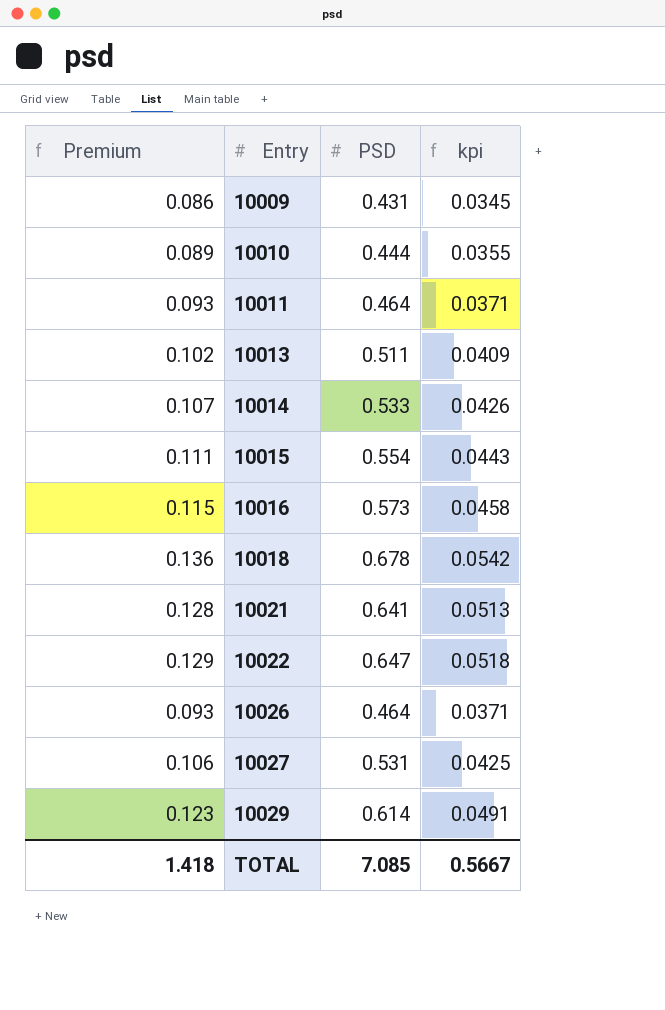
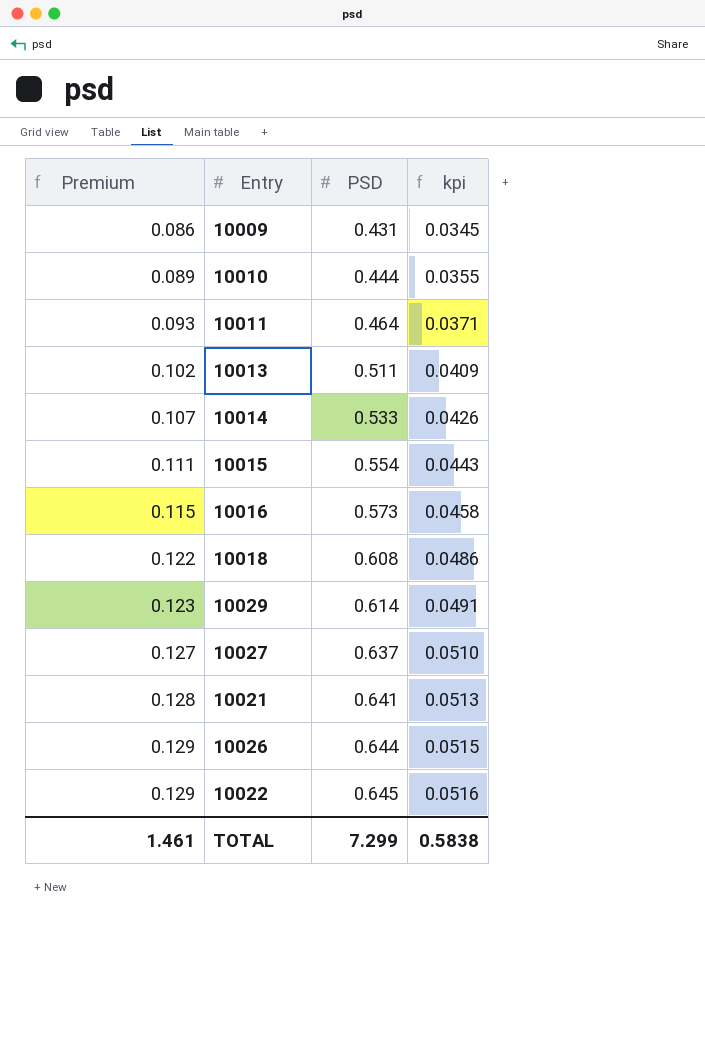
row order: Entry ascending -> Premium ascending
10018 | Premium: 0.136 -> 0.122
10018 | PSD: 0.678 -> 0.608
10018 | kpi: 0.0542 -> 0.0486
10027 | Premium: 0.106 -> 0.127
10027 | PSD: 0.531 -> 0.637
10027 | kpi: 0.0425 -> 0.0510
10026 | Premium: 0.093 -> 0.129
10026 | PSD: 0.464 -> 0.644
10026 | kpi: 0.0371 -> 0.0515
10022 | PSD: 0.647 -> 0.645
10022 | kpi: 0.0518 -> 0.0516
TOTAL | Premium: 1.418 -> 1.461
TOTAL | PSD: 7.085 -> 7.299
TOTAL | kpi: 0.5667 -> 0.5838

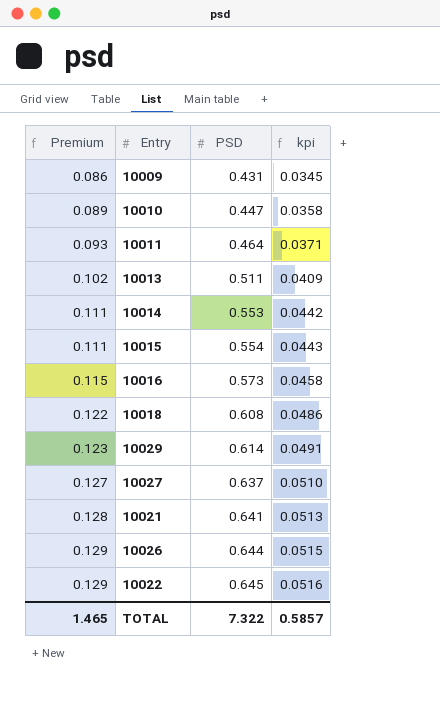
10010 | PSD: 0.444 -> 0.447
10010 | kpi: 0.0355 -> 0.0358
10014 | Premium: 0.107 -> 0.111
10014 | PSD: 0.533 -> 0.553
10014 | kpi: 0.0426 -> 0.0442
TOTAL | Premium: 1.461 -> 1.465
TOTAL | PSD: 7.299 -> 7.322
TOTAL | kpi: 0.5838 -> 0.5857

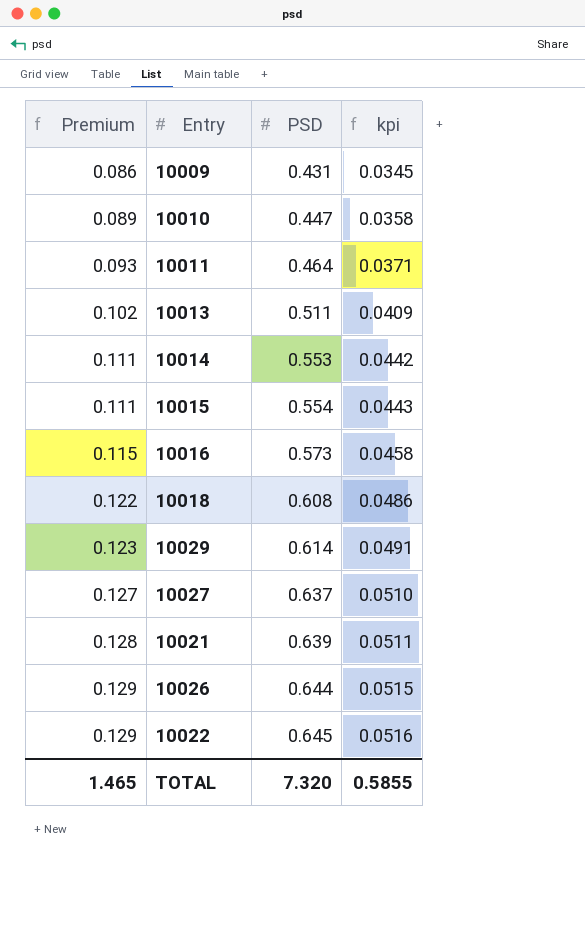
10021 | PSD: 0.641 -> 0.639
10021 | kpi: 0.0513 -> 0.0511
TOTAL | PSD: 7.322 -> 7.320
TOTAL | kpi: 0.5857 -> 0.5855

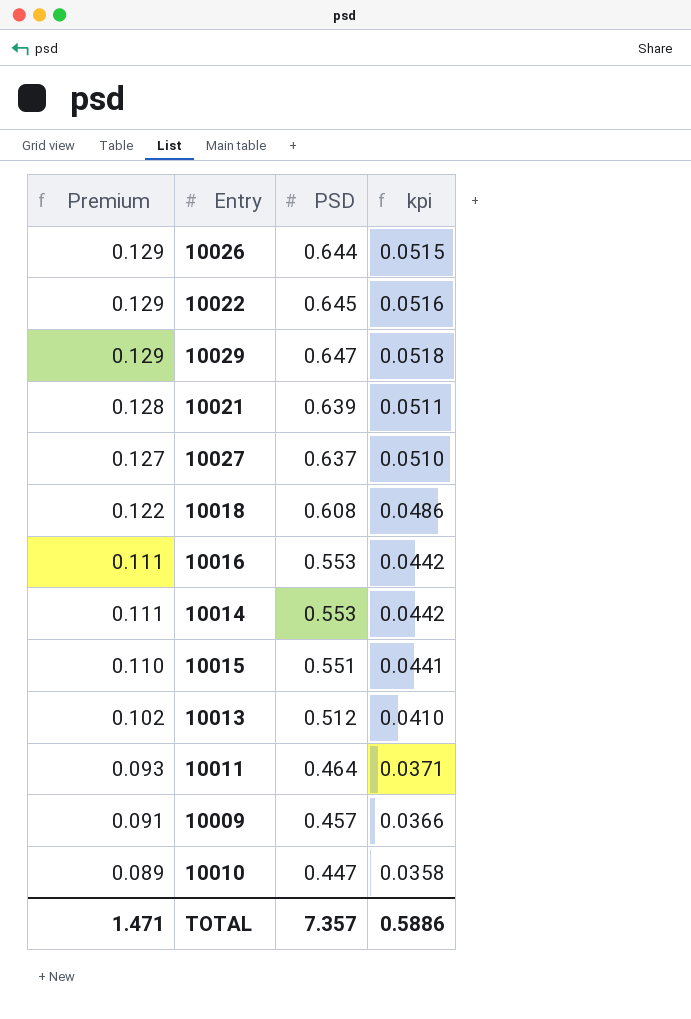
row order: Premium ascending -> Premium descending
10029 | Premium: 0.123 -> 0.129
10029 | PSD: 0.614 -> 0.647
10029 | kpi: 0.0491 -> 0.0518
10016 | Premium: 0.115 -> 0.111
10016 | PSD: 0.573 -> 0.553
10016 | kpi: 0.0458 -> 0.0442
10015 | Premium: 0.111 -> 0.110
10015 | PSD: 0.554 -> 0.551
10015 | kpi: 0.0443 -> 0.0441
10013 | PSD: 0.511 -> 0.512
10013 | kpi: 0.0409 -> 0.0410
10009 | Premium: 0.086 -> 0.091
10009 | PSD: 0.431 -> 0.457
10009 | kpi: 0.0345 -> 0.0366
TOTAL | Premium: 1.465 -> 1.471
TOTAL | PSD: 7.320 -> 7.357
TOTAL | kpi: 0.5855 -> 0.5886

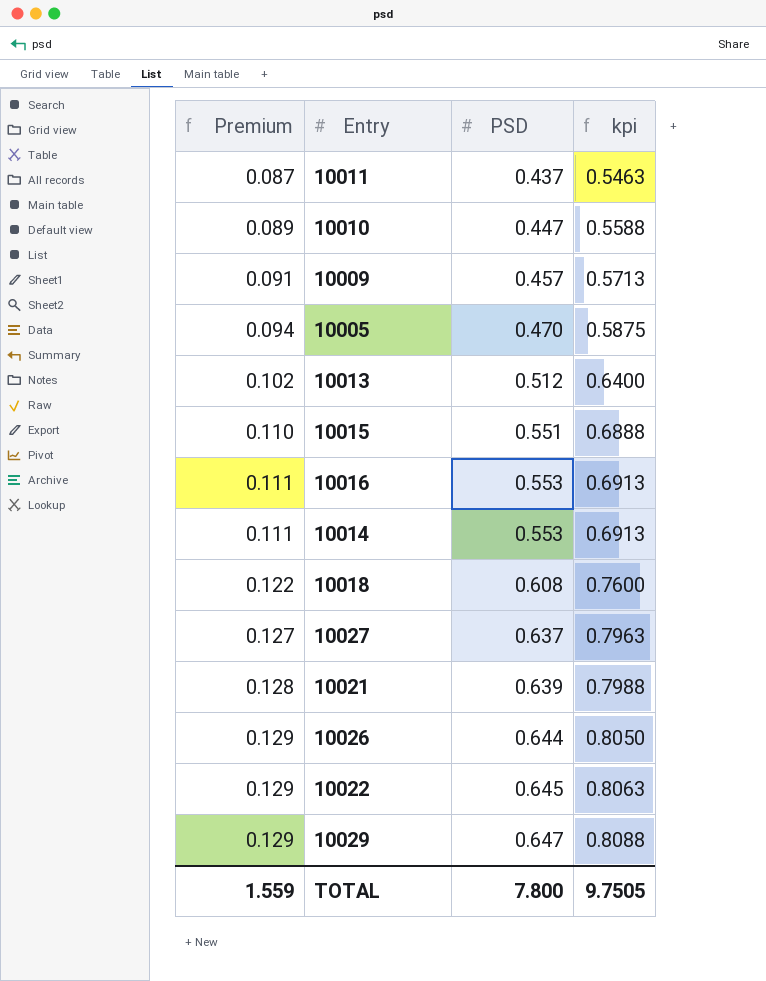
row order: Premium descending -> Premium ascending
column kpi | formula: [PSD] * 0.08 -> [PSD] * 1.25
10011 | Premium: 0.093 -> 0.087
10011 | PSD: 0.464 -> 0.437
row 10005: none -> 0.094 | 0.470 | 0.5875
TOTAL | Premium: 1.471 -> 1.559
TOTAL | PSD: 7.357 -> 7.800
TOTAL | kpi: 0.5886 -> 9.7505

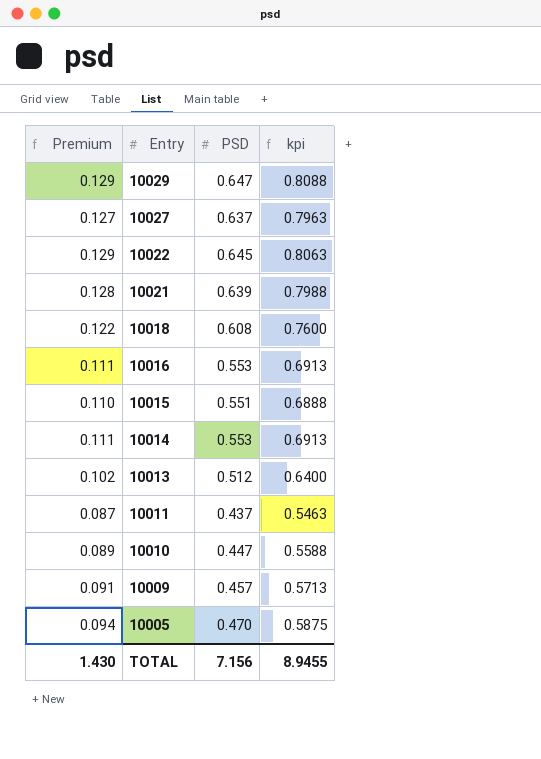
row order: Premium ascending -> Entry descending
row 10026: 0.129 | 0.644 | 0.8050 -> none
TOTAL | Premium: 1.559 -> 1.430
TOTAL | PSD: 7.800 -> 7.156
TOTAL | kpi: 9.7505 -> 8.9455

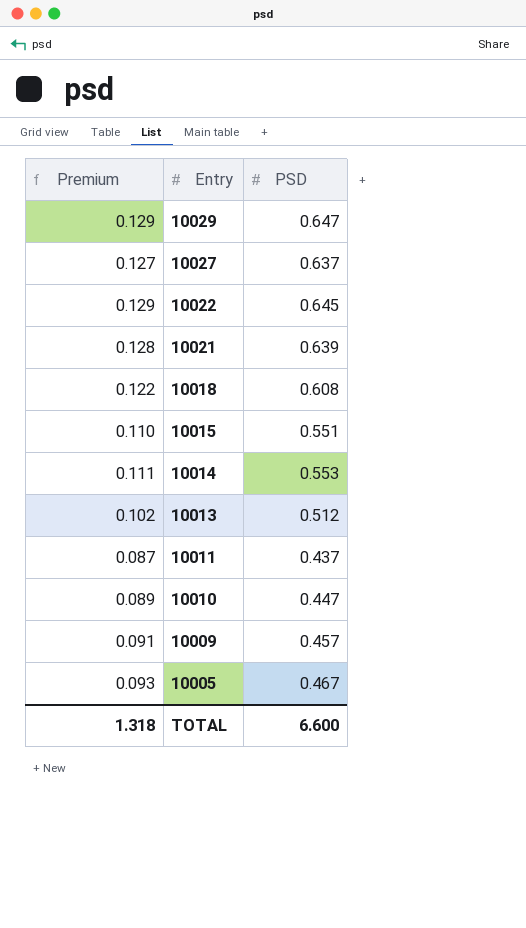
column kpi | formula: [PSD] * 1.25 -> none
row 10016: 0.111 | 0.553 | 0.6913 -> none
10005 | Premium: 0.094 -> 0.093
10005 | PSD: 0.470 -> 0.467
TOTAL | Premium: 1.430 -> 1.318
TOTAL | PSD: 7.156 -> 6.600

